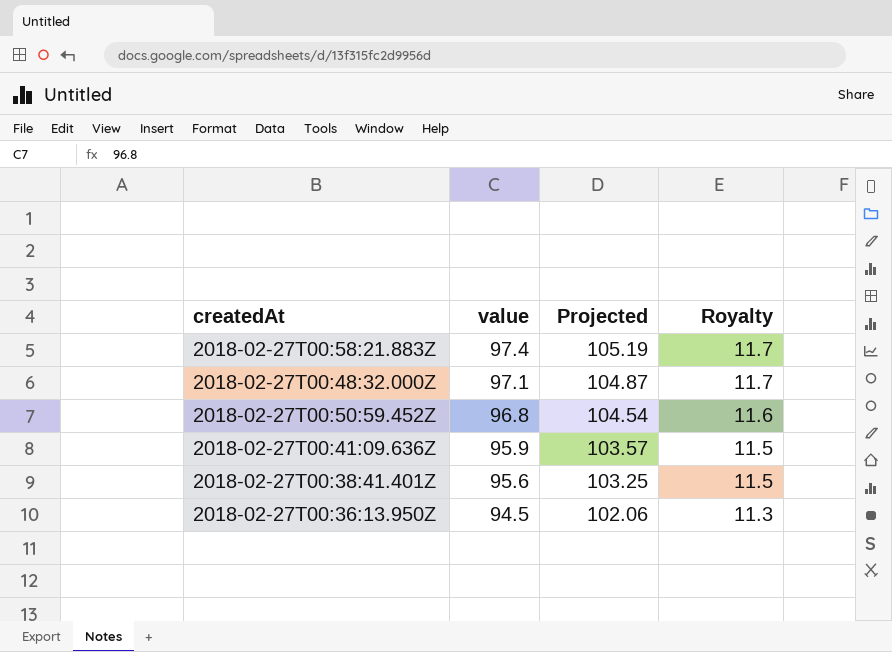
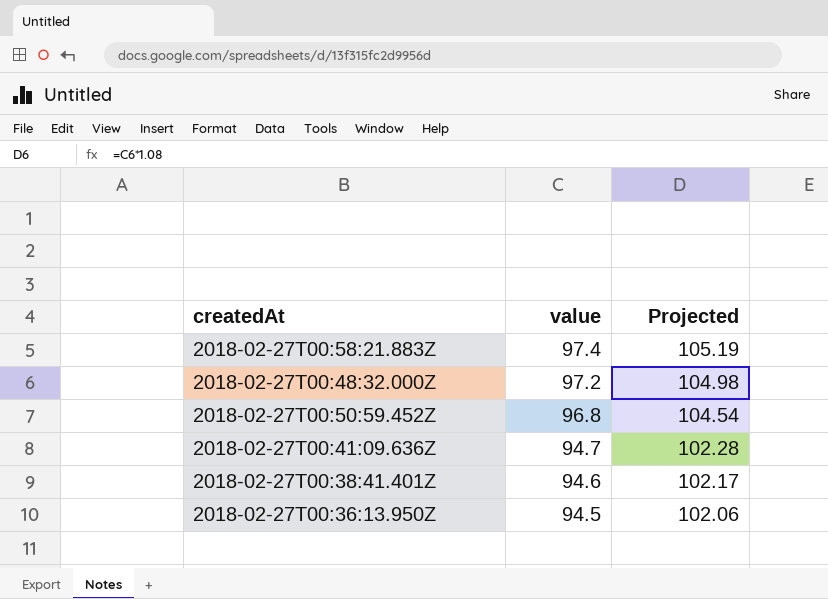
column Royalty | formula: [value] * 0.12 -> none
2018-02-27T00:48:32.000Z | value: 97.1 -> 97.2
2018-02-27T00:48:32.000Z | Projected: 104.87 -> 104.98
2018-02-27T00:41:09.636Z | value: 95.9 -> 94.7
2018-02-27T00:41:09.636Z | Projected: 103.57 -> 102.28
2018-02-27T00:38:41.401Z | value: 95.6 -> 94.6
2018-02-27T00:38:41.401Z | Projected: 103.25 -> 102.17

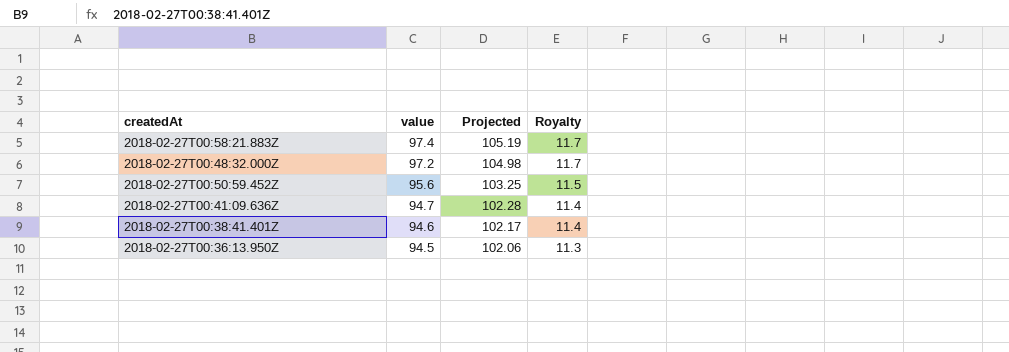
column Royalty | formula: none -> [value] * 0.12
2018-02-27T00:50:59.452Z | value: 96.8 -> 95.6
2018-02-27T00:50:59.452Z | Projected: 104.54 -> 103.25

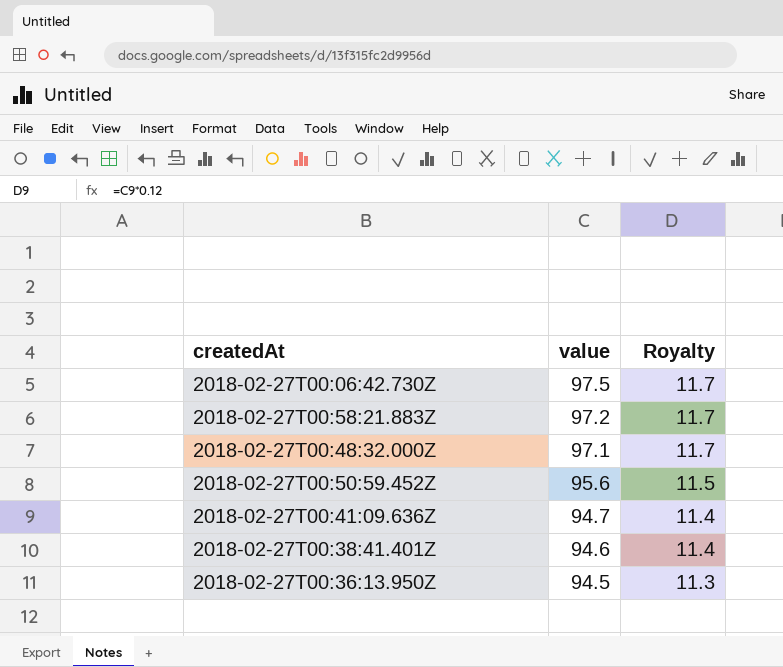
column Projected | formula: [value] * 1.08 -> none
row 2018-02-27T00:06:42.730Z: none -> 97.5 | 11.7
2018-02-27T00:58:21.883Z | value: 97.4 -> 97.2
2018-02-27T00:48:32.000Z | value: 97.2 -> 97.1

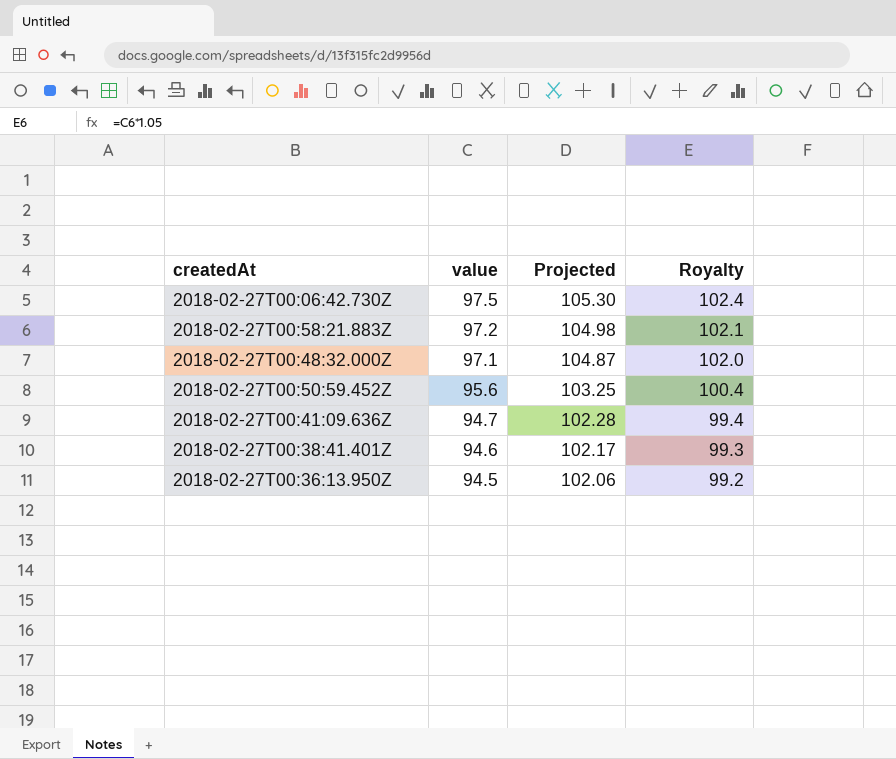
column Projected | formula: none -> [value] * 1.08
column Royalty | formula: [value] * 0.12 -> [value] * 1.05

